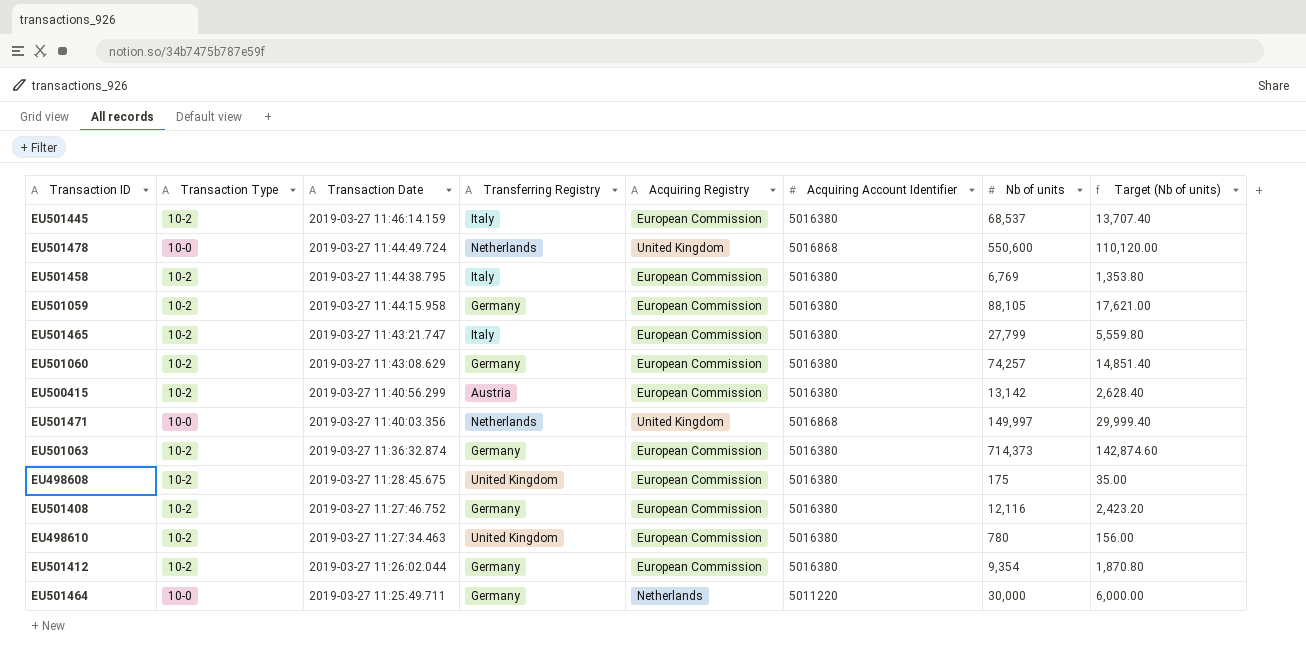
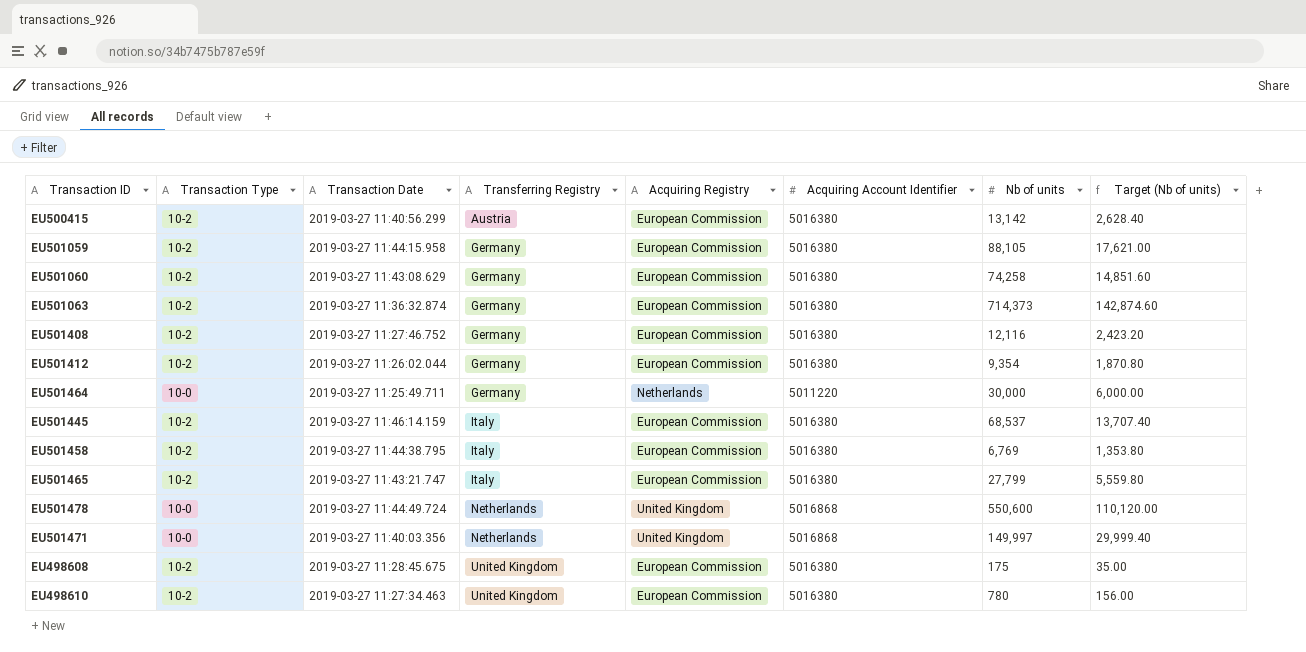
row order: Transaction Date descending -> Transferring Registry ascending
EU501060 | Nb of units: 74,257 -> 74,258
EU501060 | Target (Nb of units): 14,851.40 -> 14,851.60

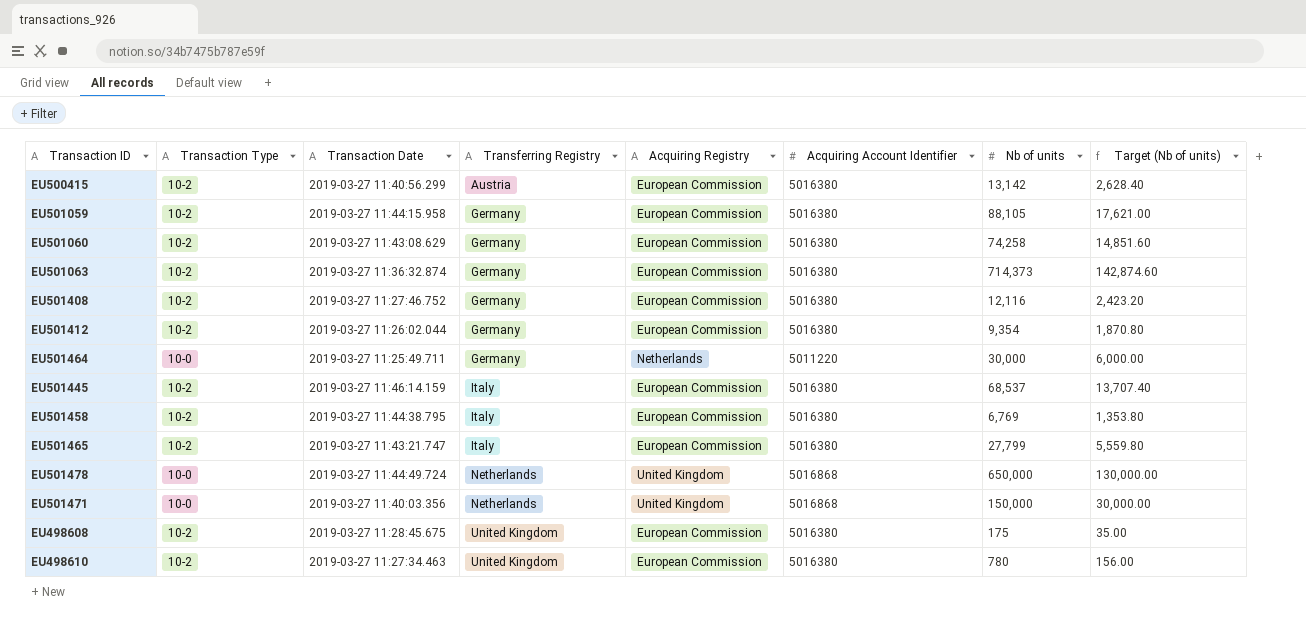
EU501478 | Nb of units: 550,600 -> 650,000
EU501478 | Target (Nb of units): 110,120.00 -> 130,000.00
EU501471 | Nb of units: 149,997 -> 150,000
EU501471 | Target (Nb of units): 29,999.40 -> 30,000.00

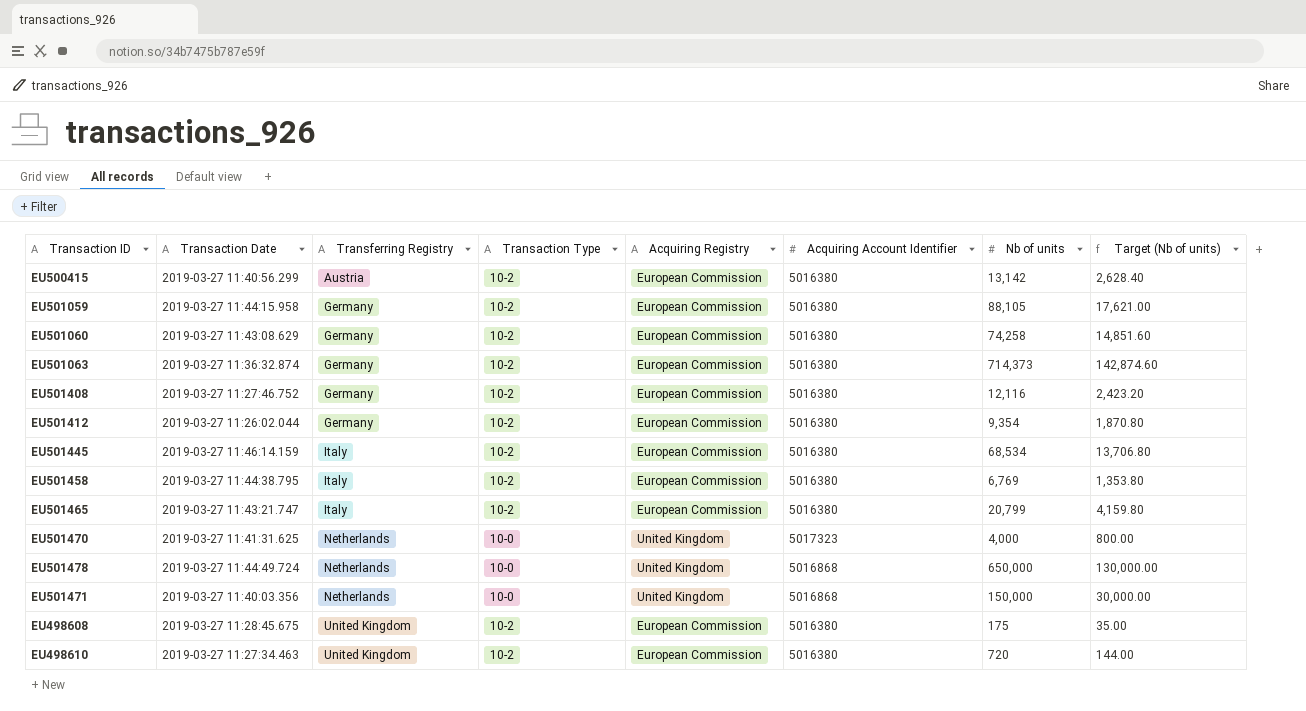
column Transaction Type | position: 2 -> 4
row EU501464: 10-0 | 2019-03-27 11:25:49.711 | Germany | Netherlands | 5011220 | 30,000 | 6,000.00 -> none
EU501445 | Nb of units: 68,537 -> 68,534
EU501445 | Target (Nb of units): 13,707.40 -> 13,706.80
EU501465 | Nb of units: 27,799 -> 20,799
EU501465 | Target (Nb of units): 5,559.80 -> 4,159.80
row EU501470: none -> 2019-03-27 11:41:31.625 | Netherlands | 10-0 | United Kingdom | 5017323 | 4,000 | 800.00
EU498610 | Nb of units: 780 -> 720
EU498610 | Target (Nb of units): 156.00 -> 144.00

